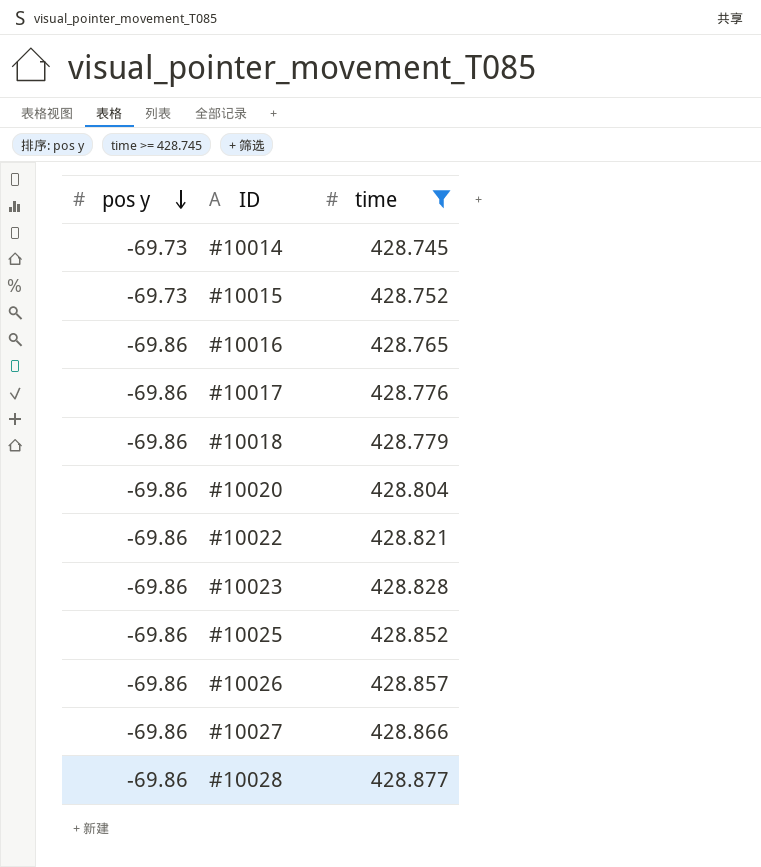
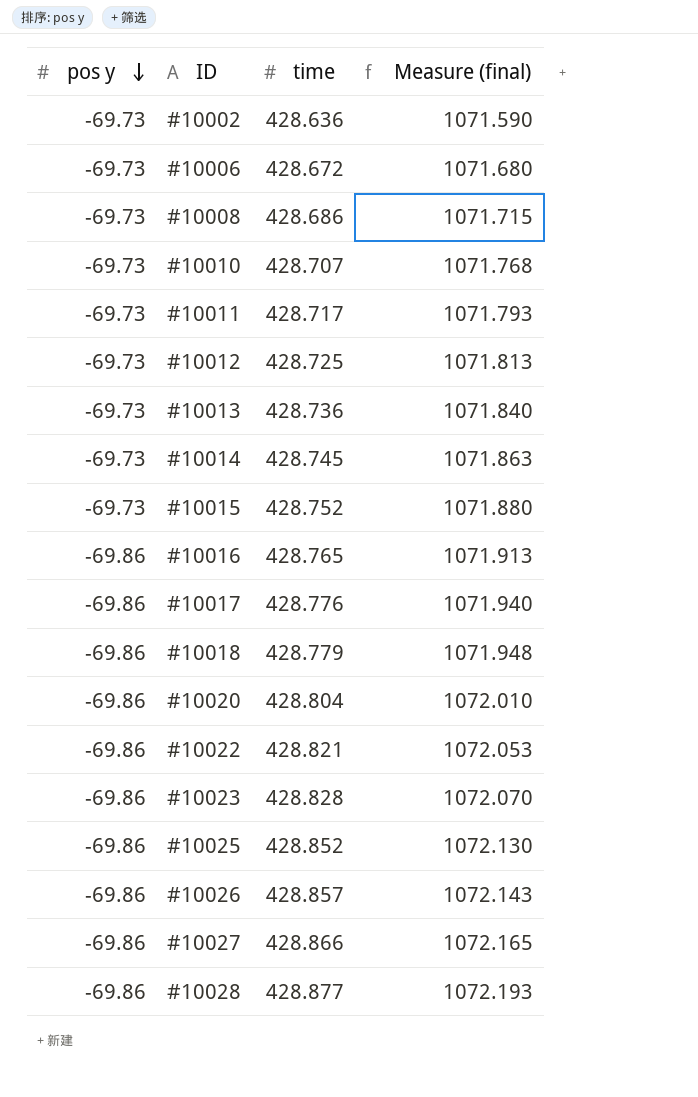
filter: time >= 428.745 -> none
column Measure (final) | formula: none -> [time] * 2.5

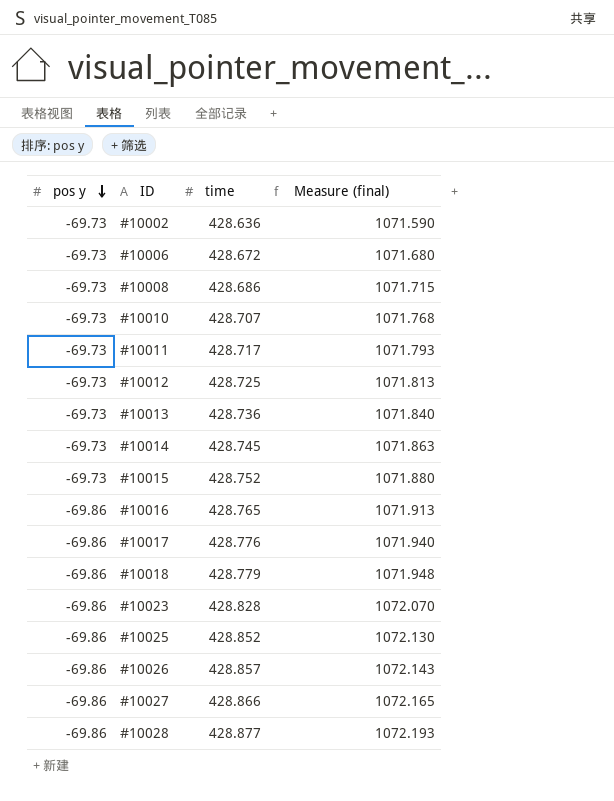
row #10020: -69.86 | 428.804 | 1072.010 -> none
row #10022: -69.86 | 428.821 | 1072.053 -> none

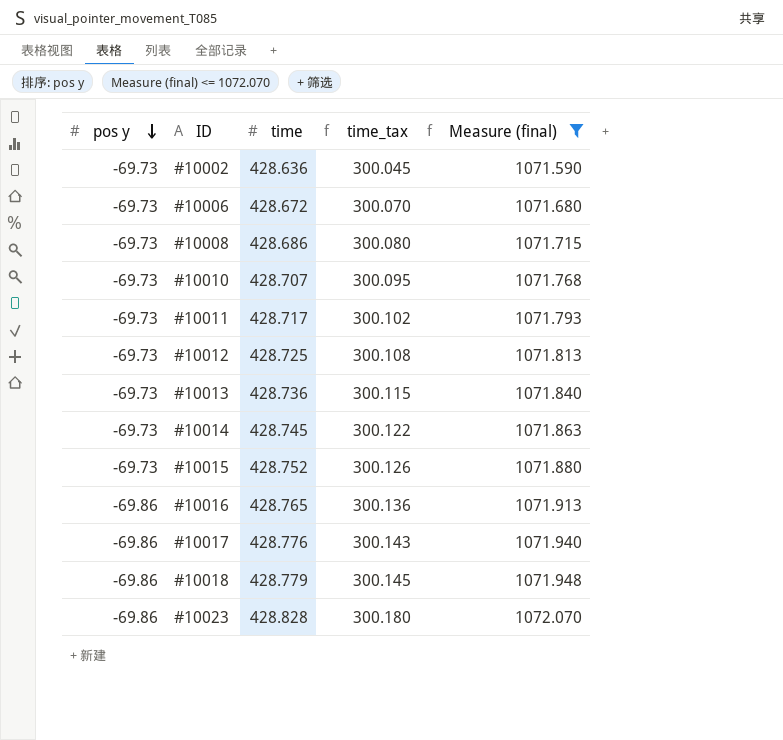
filter: none -> Measure (final) <= 1072.070
column time_tax | formula: none -> [time] * 0.7

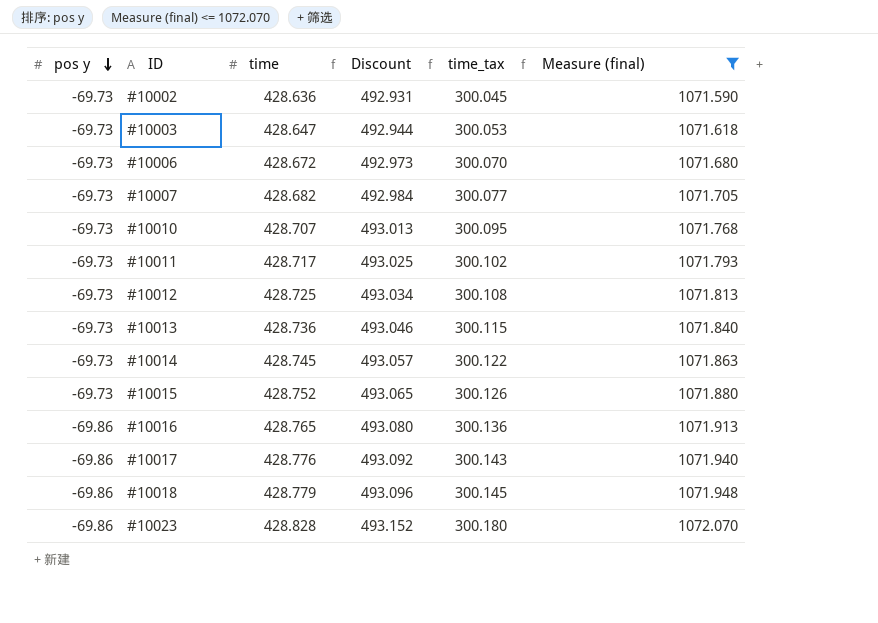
column Discount | formula: none -> [time] * 1.15
row #10008: -69.73 | 428.686 | 300.080 | 1071.715 -> none
row #10003: none -> -69.73 | 428.647 | 492.944 | 300.053 | 1071.618
row #10007: none -> -69.73 | 428.682 | 492.984 | 300.077 | 1071.705

